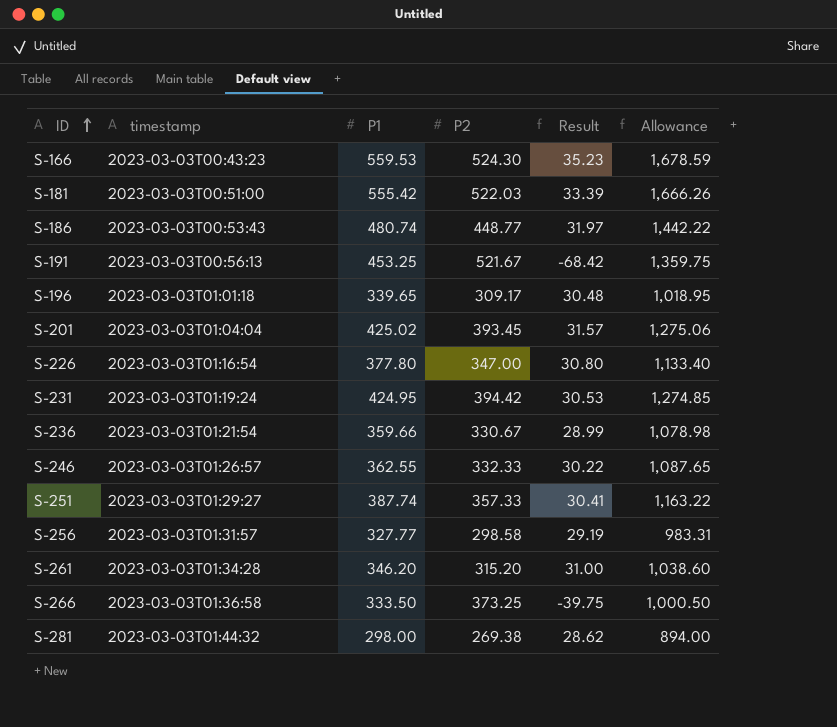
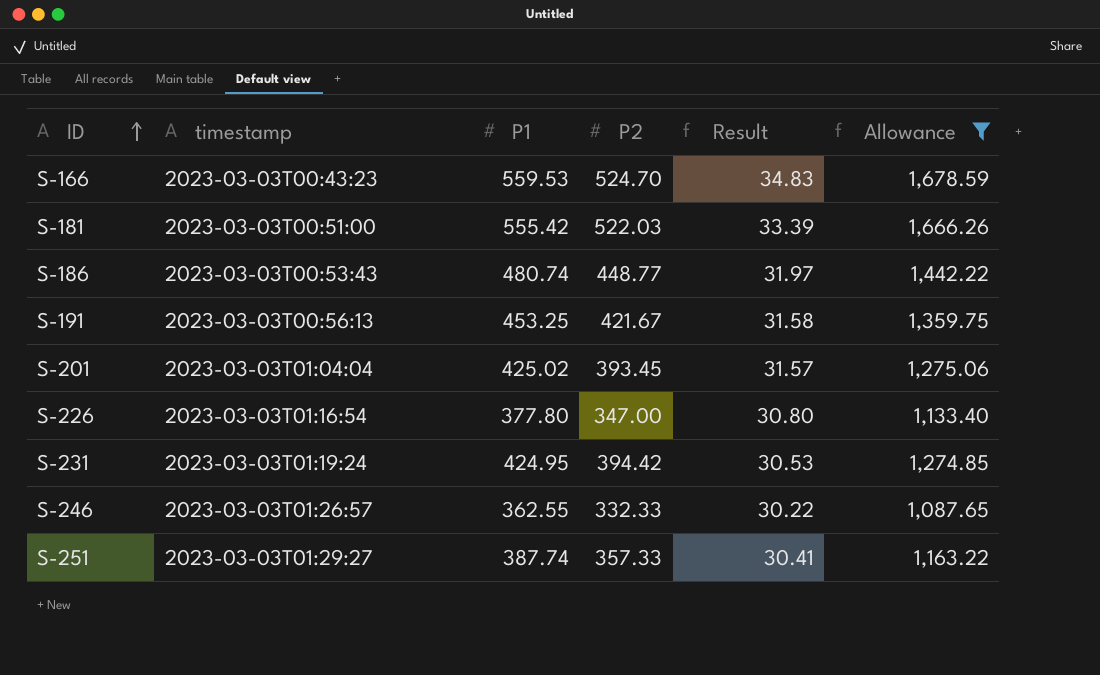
filter: none -> Allowance >= 1,087.65
S-166 | P2: 524.30 -> 524.70
S-166 | Result: 35.23 -> 34.83
S-191 | P2: 521.67 -> 421.67
S-191 | Result: -68.42 -> 31.58

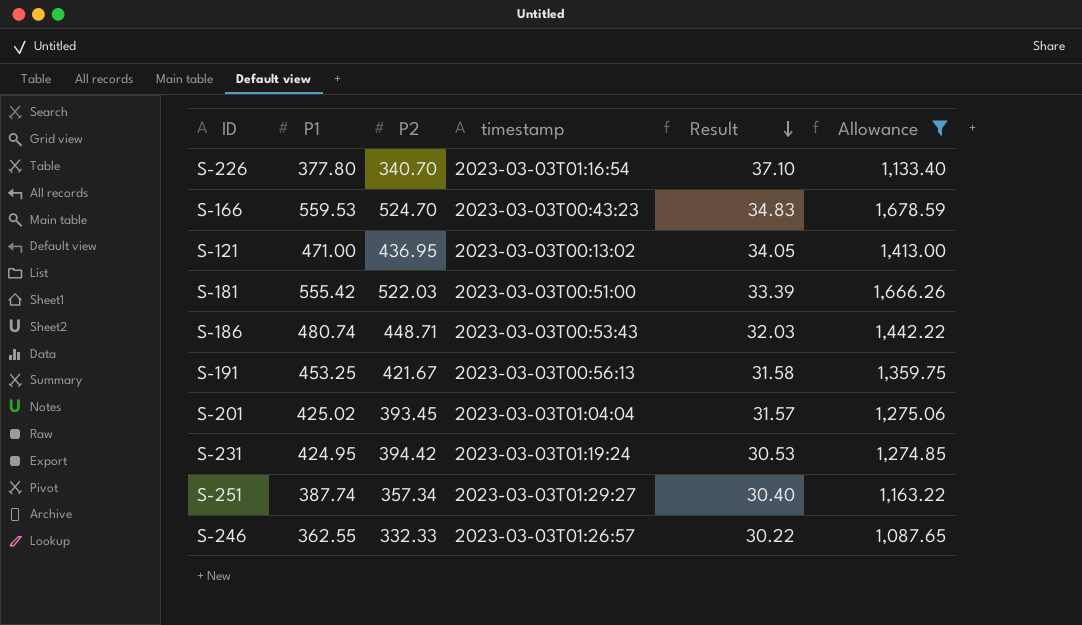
row order: ID ascending -> Result descending
column timestamp | position: 2 -> 4
S-226 | P2: 347.00 -> 340.70
S-226 | Result: 30.80 -> 37.10
row S-121: none -> 471.00 | 436.95 | 2023-03-03T00:13:02 | 34.05 | 1,413.00
S-186 | P2: 448.77 -> 448.71
S-186 | Result: 31.97 -> 32.03
S-251 | P2: 357.33 -> 357.34
S-251 | Result: 30.41 -> 30.40

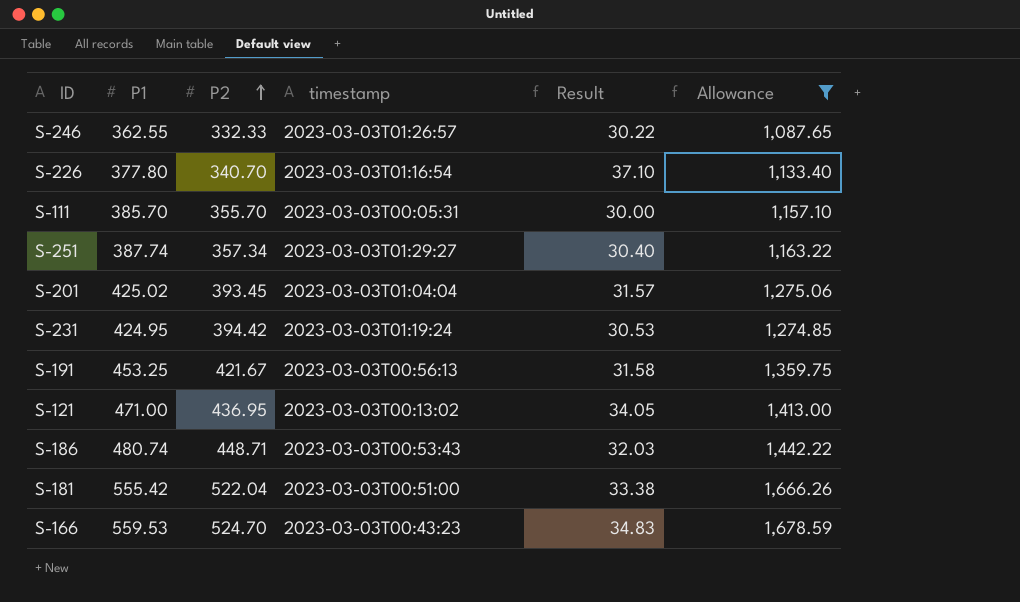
row order: Result descending -> P2 ascending
row S-111: none -> 385.70 | 355.70 | 2023-03-03T00:05:31 | 30.00 | 1,157.10
S-181 | P2: 522.03 -> 522.04
S-181 | Result: 33.39 -> 33.38

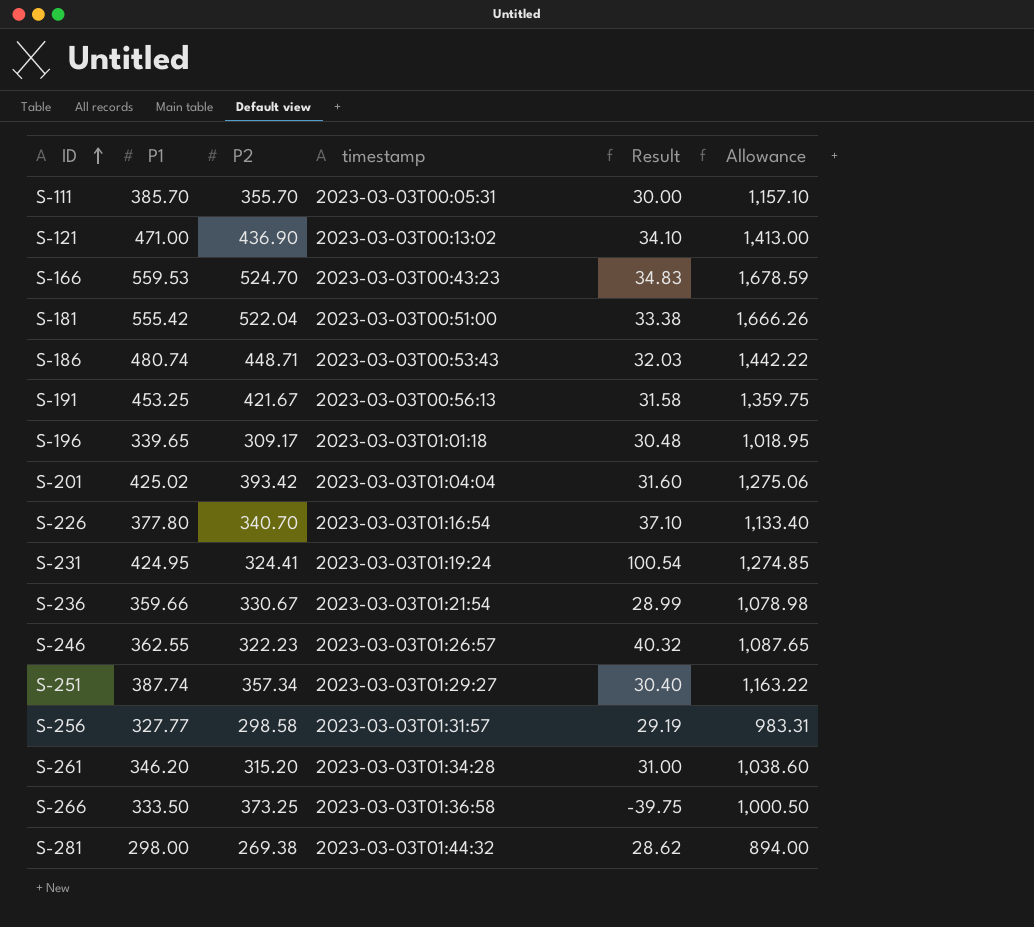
filter: Allowance >= 1,087.65 -> none
row order: P2 ascending -> ID ascending
S-121 | P2: 436.95 -> 436.90
S-121 | Result: 34.05 -> 34.10
S-201 | P2: 393.45 -> 393.42
S-201 | Result: 31.57 -> 31.60
S-231 | P2: 394.42 -> 324.41
S-231 | Result: 30.53 -> 100.54
S-246 | P2: 332.33 -> 322.23
S-246 | Result: 30.22 -> 40.32

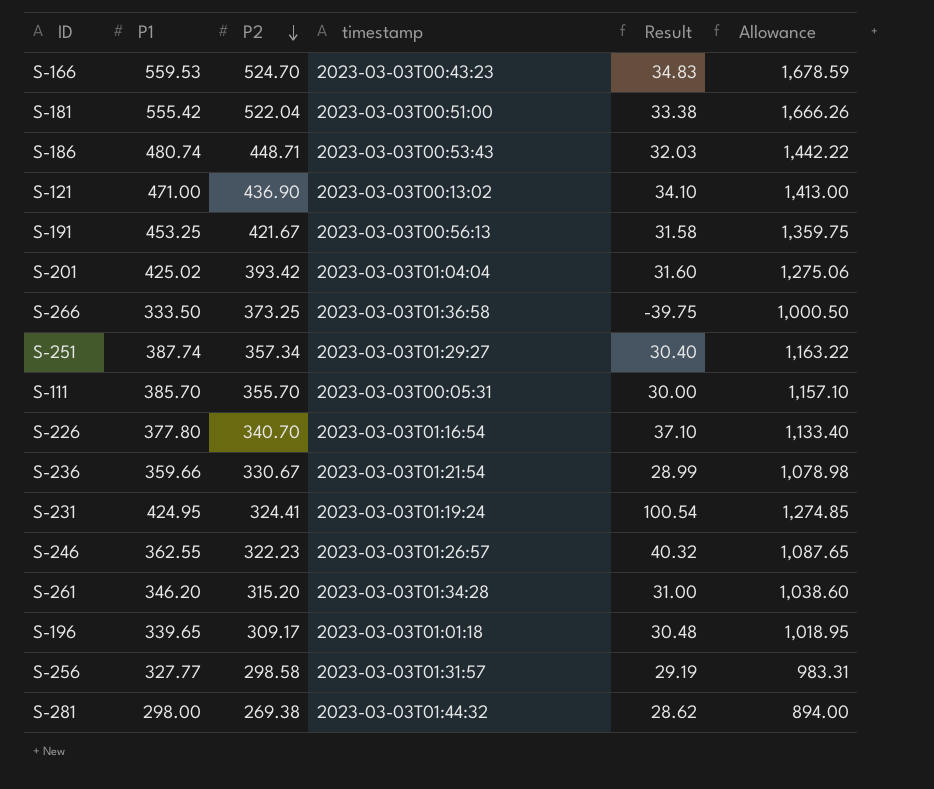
row order: ID ascending -> P2 descending

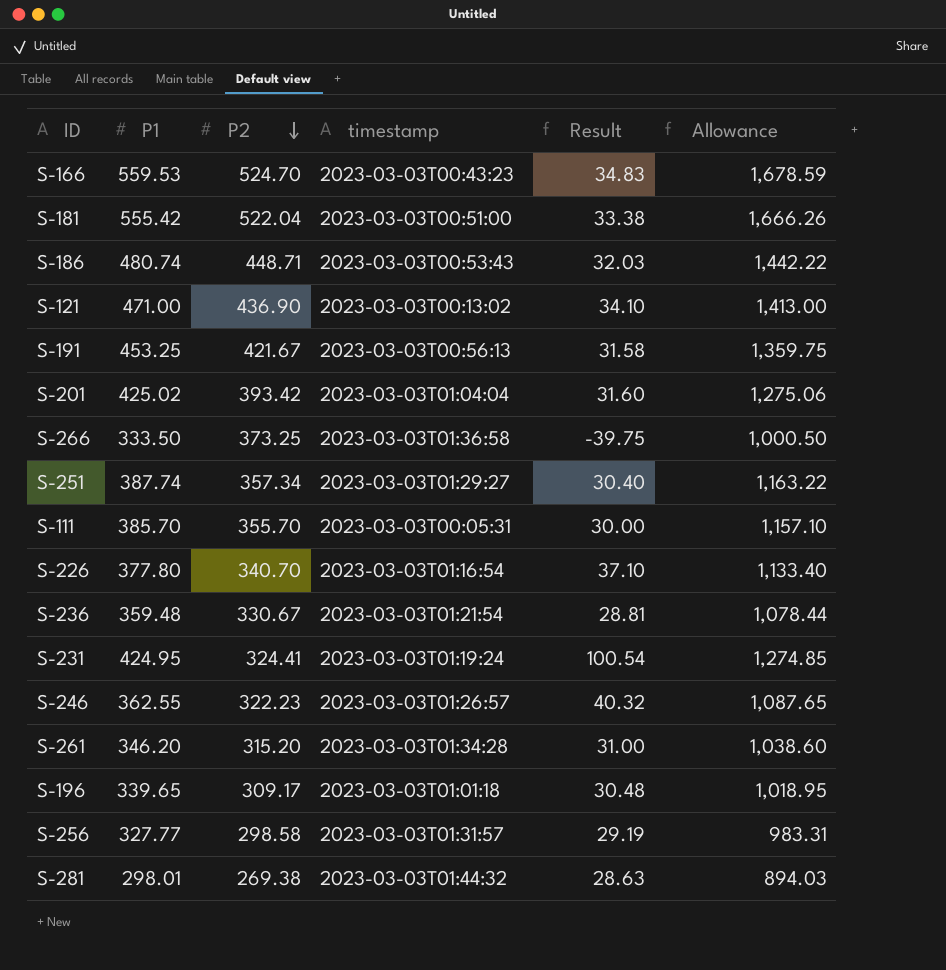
S-236 | P1: 359.66 -> 359.48
S-236 | Result: 28.99 -> 28.81
S-236 | Allowance: 1,078.98 -> 1,078.44
S-281 | P1: 298.00 -> 298.01
S-281 | Result: 28.62 -> 28.63
S-281 | Allowance: 894.00 -> 894.03

